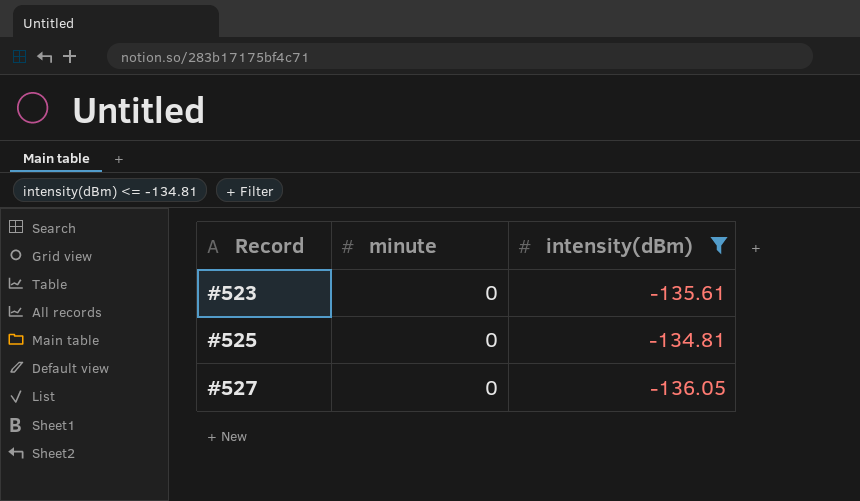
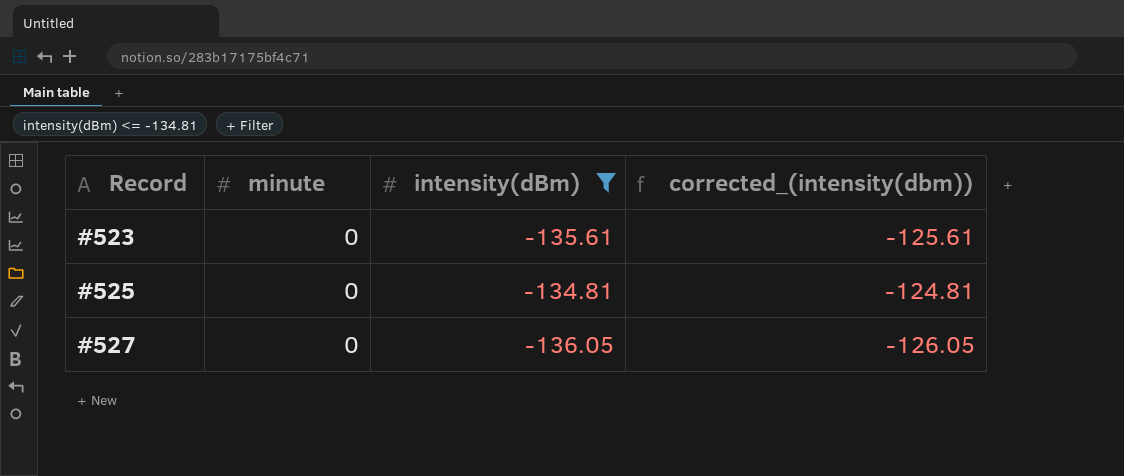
column corrected_(intensity(dbm)) | formula: none -> [intensity(dBm)] + 10

